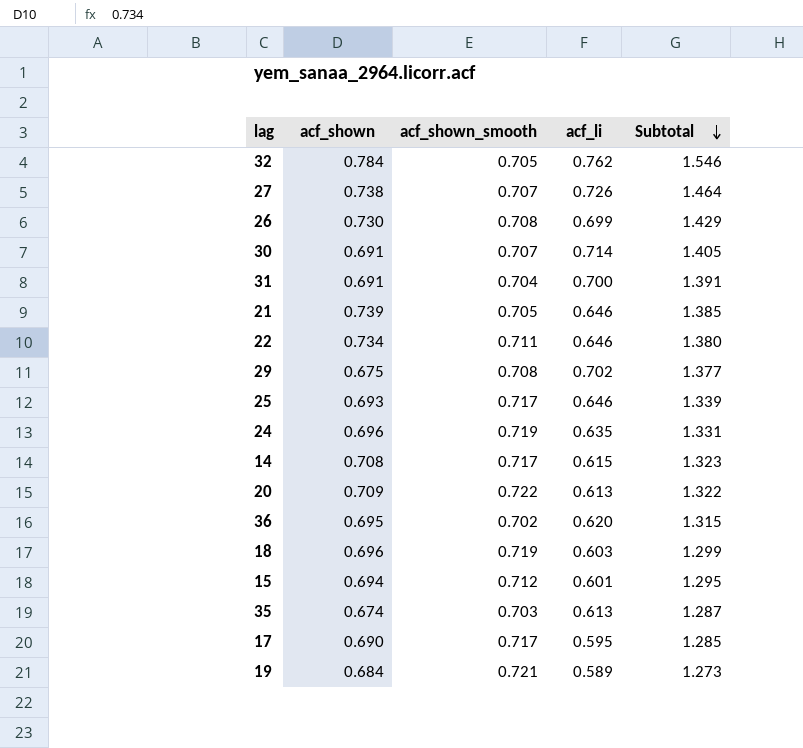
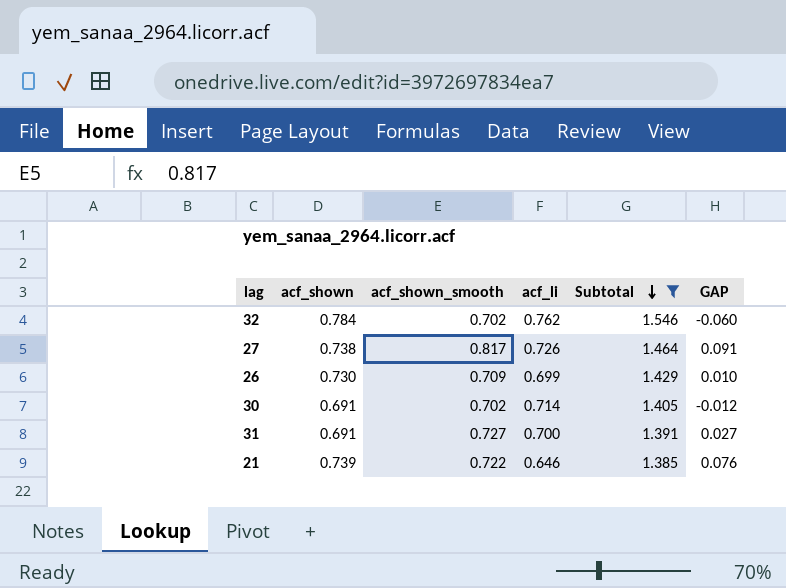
filter: none -> Subtotal >= 1.385
column GAP | formula: none -> [acf_shown_smooth] - [acf_li]
32 | acf_shown_smooth: 0.705 -> 0.702
27 | acf_shown_smooth: 0.707 -> 0.817
26 | acf_shown_smooth: 0.708 -> 0.709
30 | acf_shown_smooth: 0.707 -> 0.702
31 | acf_shown_smooth: 0.704 -> 0.727
21 | acf_shown_smooth: 0.705 -> 0.722

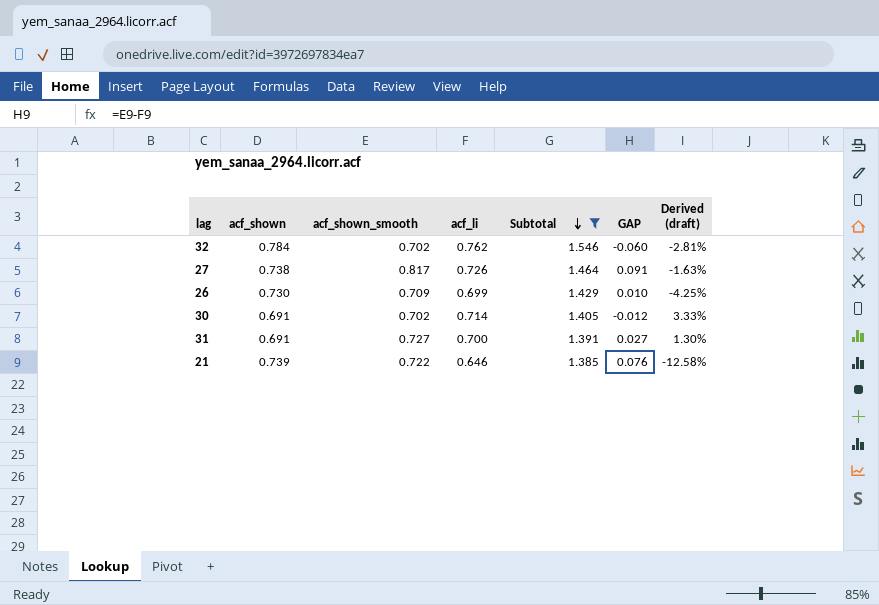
column Derived (draft) | formula: none -> ([acf_li] - [acf_shown]) / [acf_shown]

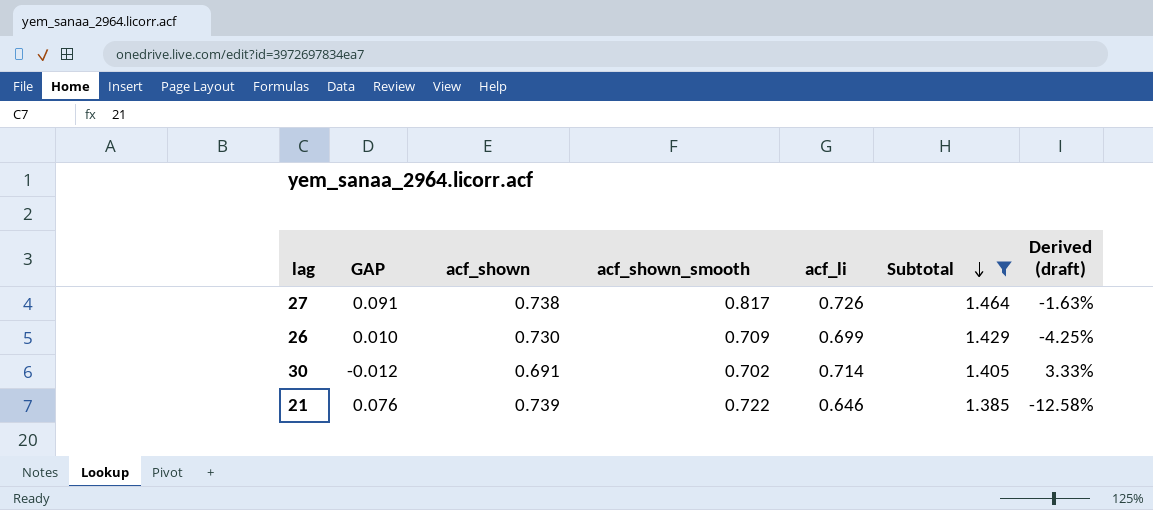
column GAP | position: 6 -> 2
row 32: 0.784 | 0.702 | 0.762 | 1.546 | -0.060 | -2.81% -> none
row 31: 0.691 | 0.727 | 0.700 | 1.391 | 0.027 | 1.30% -> none

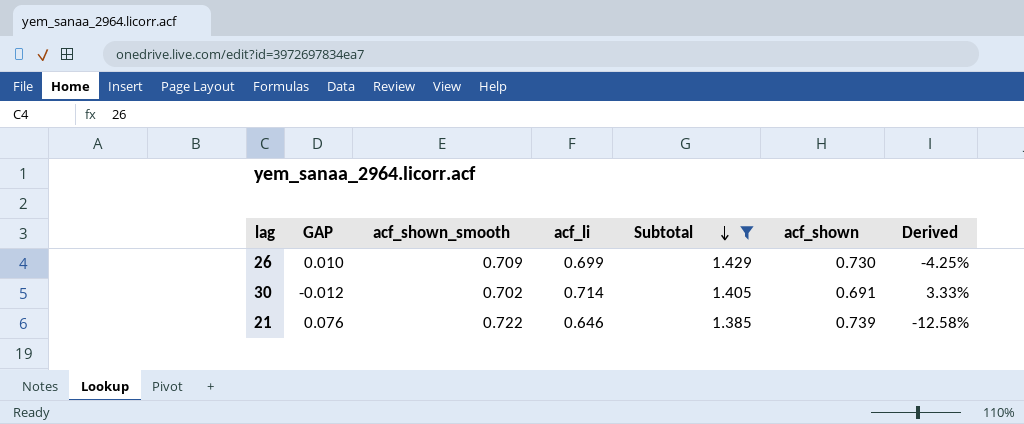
column acf_shown | position: 3 -> 6
column name: Derived (draft) -> Derived
row 27: 0.091 | 0.738 | 0.817 | 0.726 | 1.464 | -1.63% -> none

